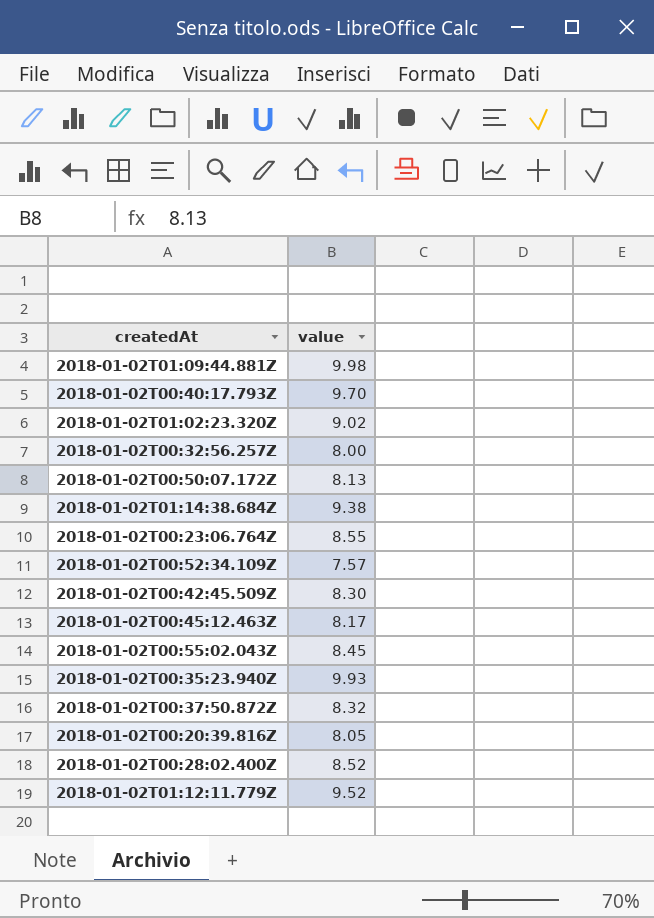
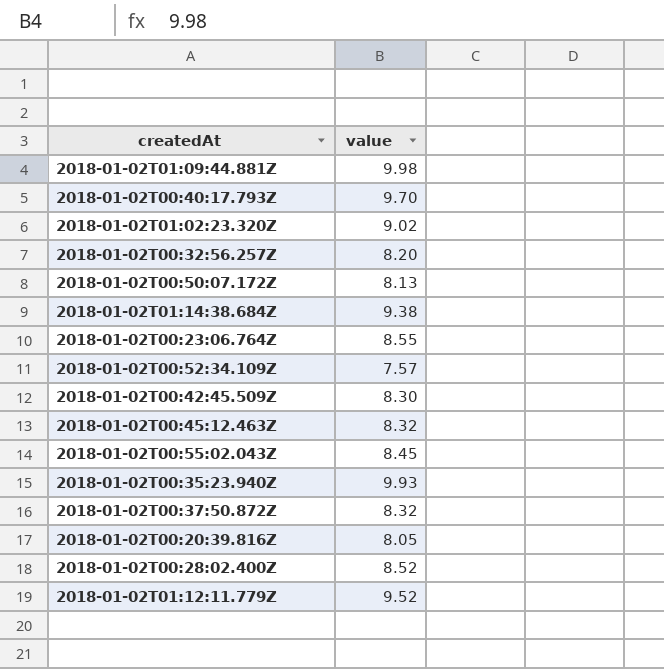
2018-01-02T00:32:56.257Z | value: 8.00 -> 8.20
2018-01-02T00:45:12.463Z | value: 8.17 -> 8.32

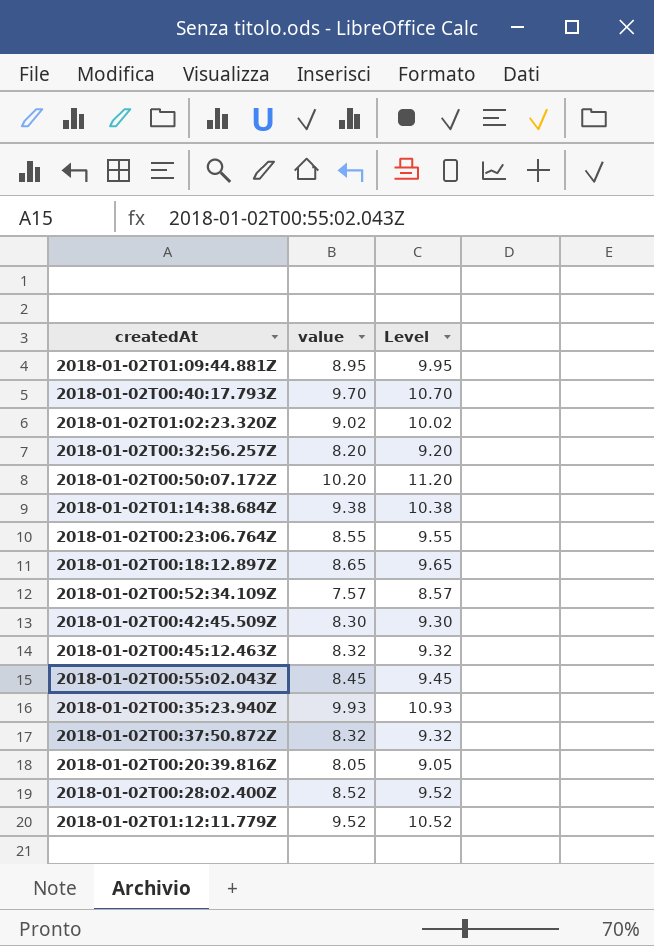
column Level | formula: none -> [value] + 1
2018-01-02T01:09:44.881Z | value: 9.98 -> 8.95
2018-01-02T00:50:07.172Z | value: 8.13 -> 10.20
row 2018-01-02T00:18:12.897Z: none -> 8.65 | 9.65

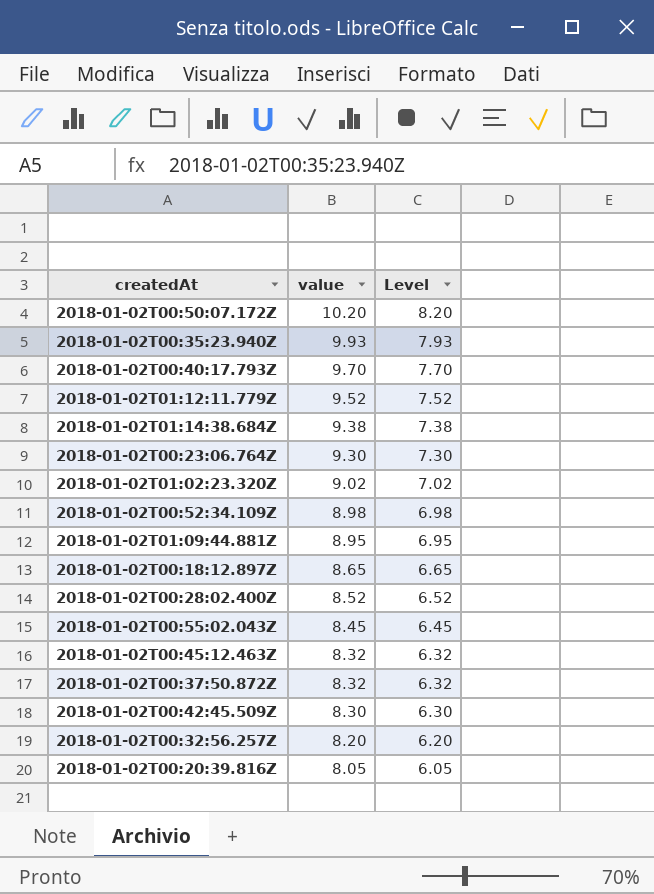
row order: none -> value descending
column Level | formula: [value] + 1 -> [value] - 2
2018-01-02T00:23:06.764Z | value: 8.55 -> 9.30
2018-01-02T00:52:34.109Z | value: 7.57 -> 8.98

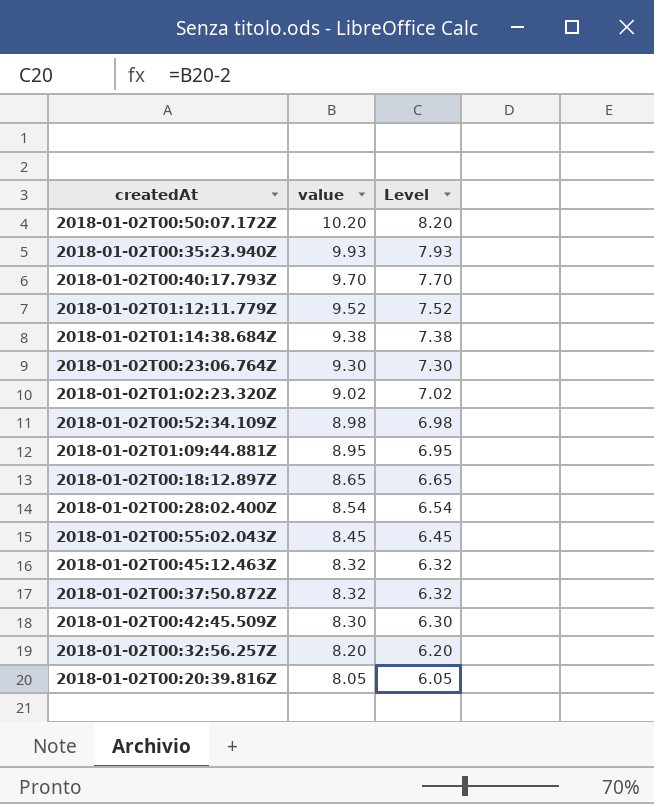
2018-01-02T00:28:02.400Z | value: 8.52 -> 8.54
2018-01-02T00:28:02.400Z | Level: 6.52 -> 6.54

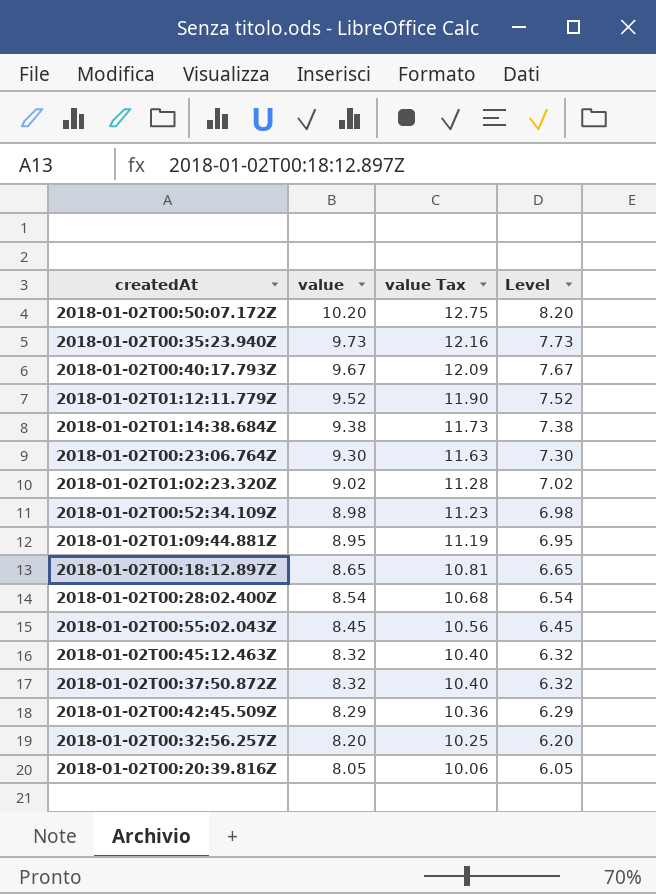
column value Tax | formula: none -> [value] * 1.25
2018-01-02T00:35:23.940Z | value: 9.93 -> 9.73
2018-01-02T00:35:23.940Z | Level: 7.93 -> 7.73
2018-01-02T00:40:17.793Z | value: 9.70 -> 9.67
2018-01-02T00:40:17.793Z | Level: 7.70 -> 7.67
2018-01-02T00:42:45.509Z | value: 8.30 -> 8.29
2018-01-02T00:42:45.509Z | Level: 6.30 -> 6.29

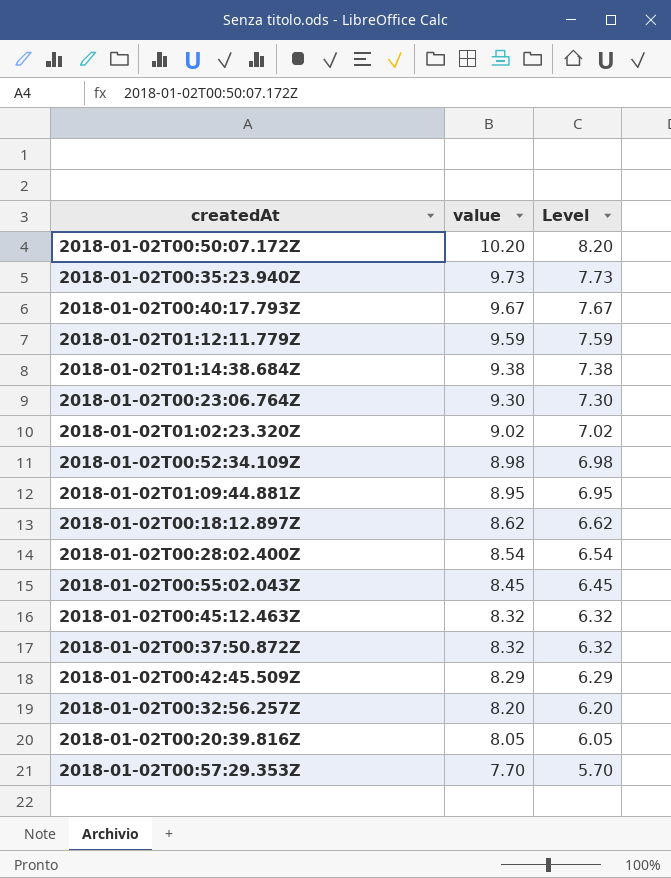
column value Tax | formula: [value] * 1.25 -> none
2018-01-02T01:12:11.779Z | value: 9.52 -> 9.59
2018-01-02T01:12:11.779Z | Level: 7.52 -> 7.59
2018-01-02T00:18:12.897Z | value: 8.65 -> 8.62
2018-01-02T00:18:12.897Z | Level: 6.65 -> 6.62
row 2018-01-02T00:57:29.353Z: none -> 7.70 | 5.70

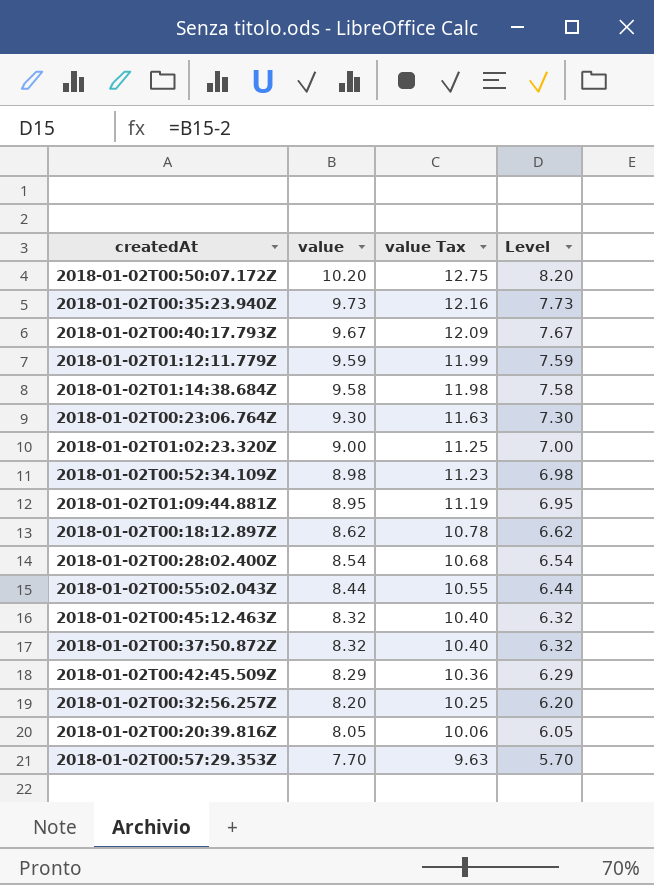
column value Tax | formula: none -> [value] * 1.25
2018-01-02T01:14:38.684Z | value: 9.38 -> 9.58
2018-01-02T01:14:38.684Z | Level: 7.38 -> 7.58
2018-01-02T01:02:23.320Z | value: 9.02 -> 9.00
2018-01-02T01:02:23.320Z | Level: 7.02 -> 7.00
2018-01-02T00:55:02.043Z | value: 8.45 -> 8.44
2018-01-02T00:55:02.043Z | Level: 6.45 -> 6.44

